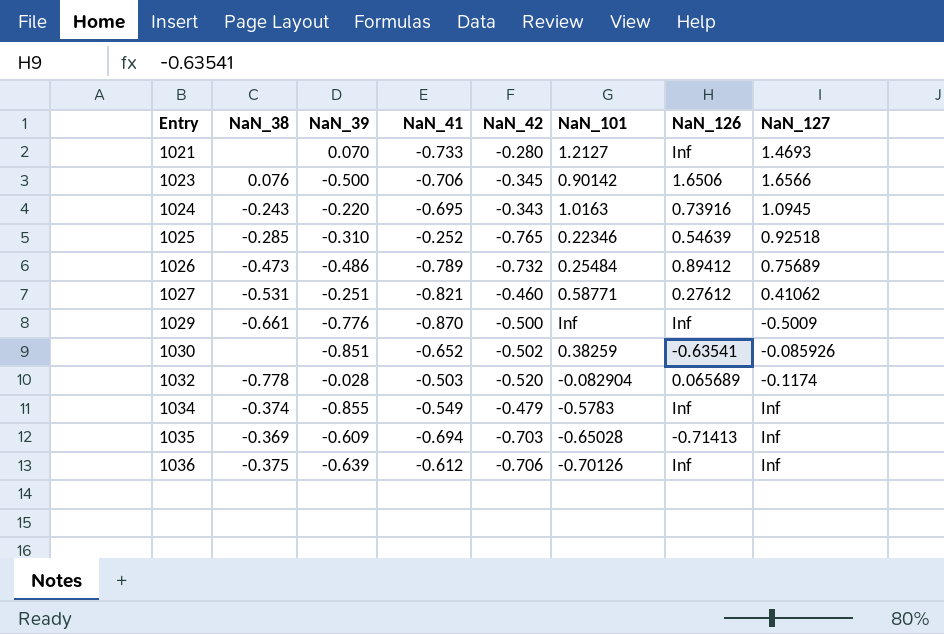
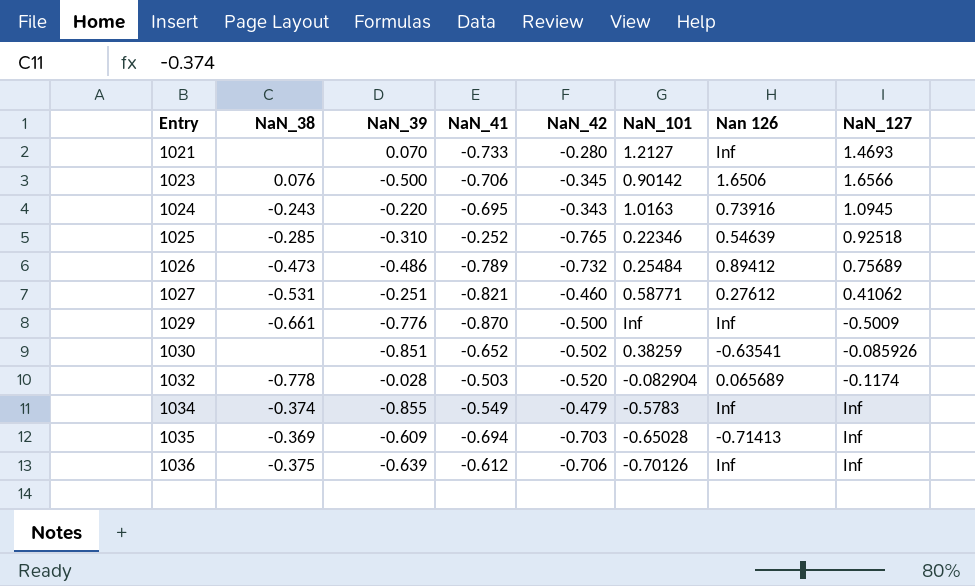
column name: NaN_126 -> Nan 126

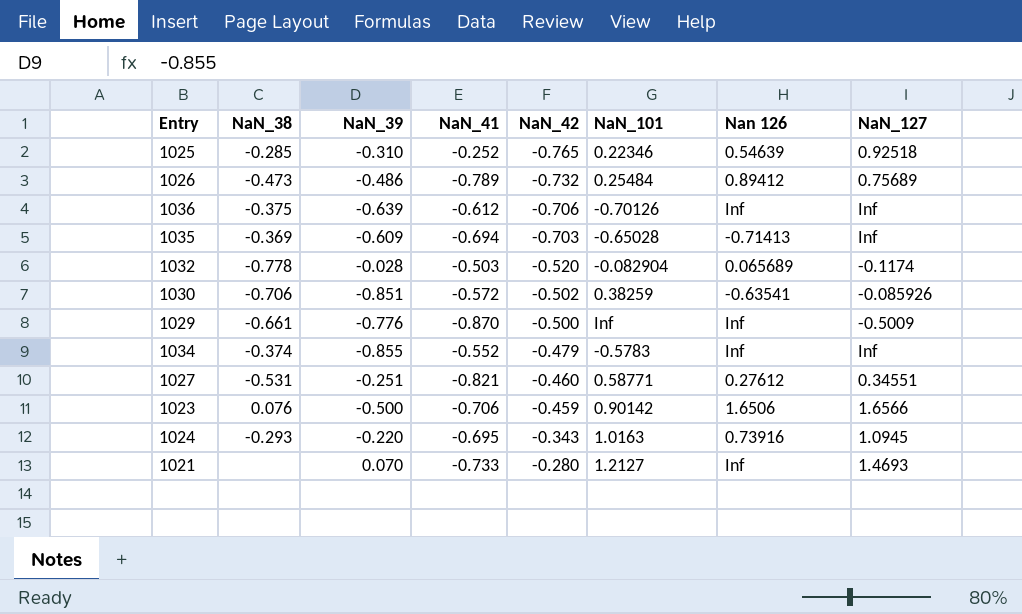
row order: Entry ascending -> NaN_42 ascending
1030 | NaN_38: none -> -0.706
1030 | NaN_41: -0.652 -> -0.572
1034 | NaN_41: -0.549 -> -0.552
1027 | NaN_127: 0.41062 -> 0.34551
1023 | NaN_42: -0.345 -> -0.459
1024 | NaN_38: -0.243 -> -0.293

